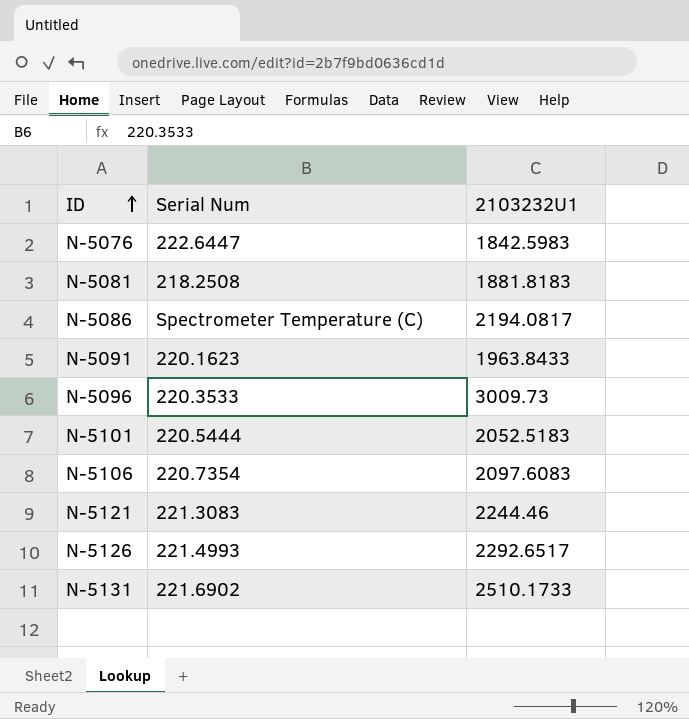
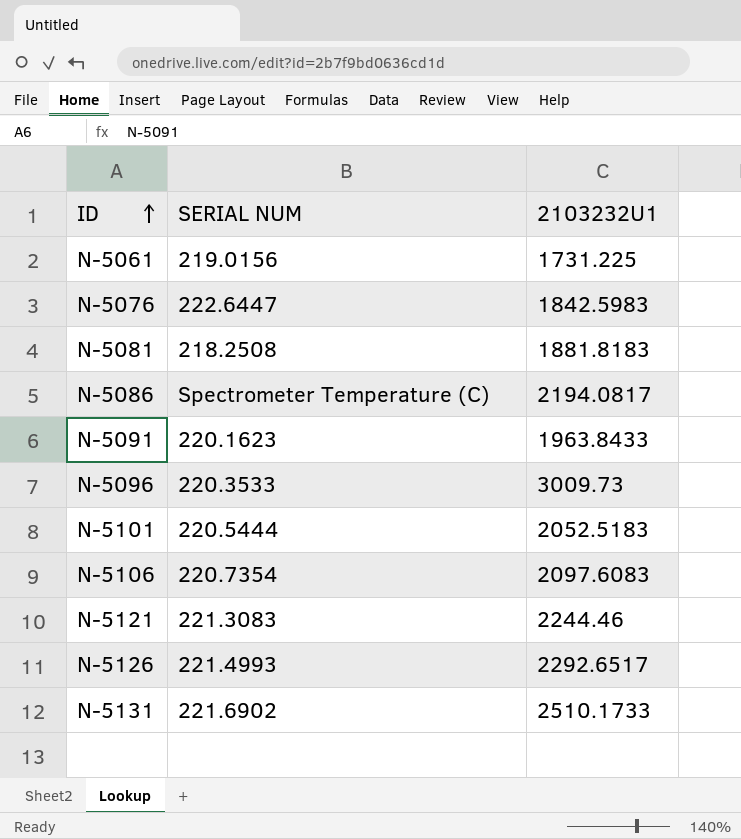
column name: Serial Num -> SERIAL NUM
row N-5061: none -> 219.0156 | 1731.225

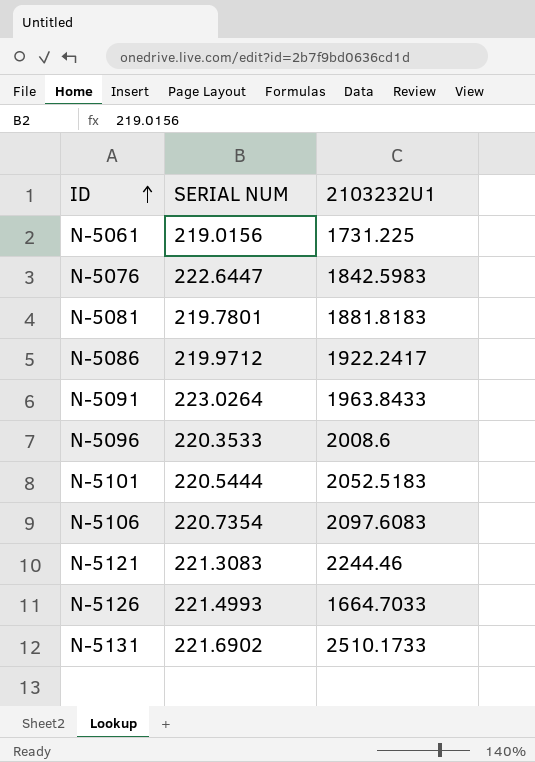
N-5081 | SERIAL NUM: 218.2508 -> 219.7801
N-5086 | SERIAL NUM: Spectrometer Temperature (C) -> 219.9712
N-5086 | 2103232U1: 2194.0817 -> 1922.2417
N-5091 | SERIAL NUM: 220.1623 -> 223.0264
N-5096 | 2103232U1: 3009.73 -> 2008.6
N-5126 | 2103232U1: 2292.6517 -> 1664.7033

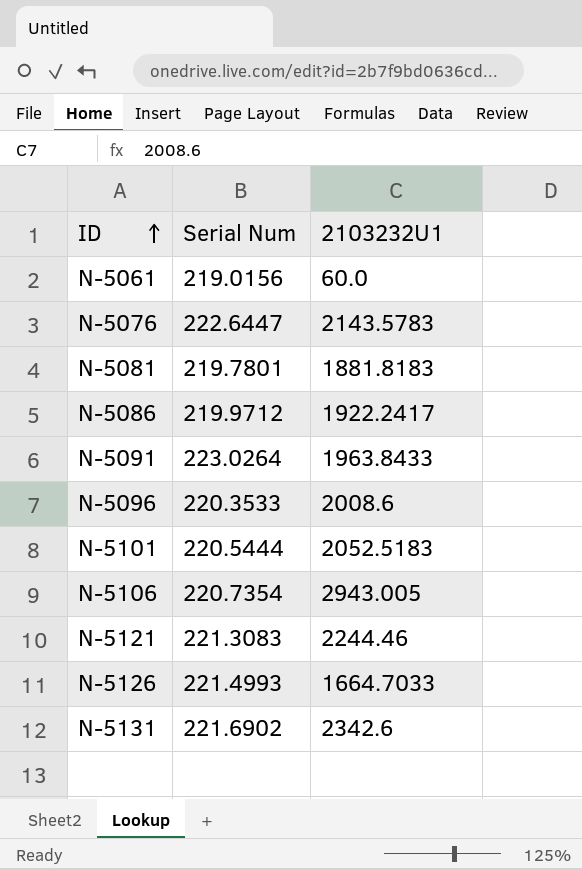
column name: SERIAL NUM -> Serial Num
N-5061 | 2103232U1: 1731.225 -> 60.0
N-5076 | 2103232U1: 1842.5983 -> 2143.5783
N-5106 | 2103232U1: 2097.6083 -> 2943.005
N-5131 | 2103232U1: 2510.1733 -> 2342.6

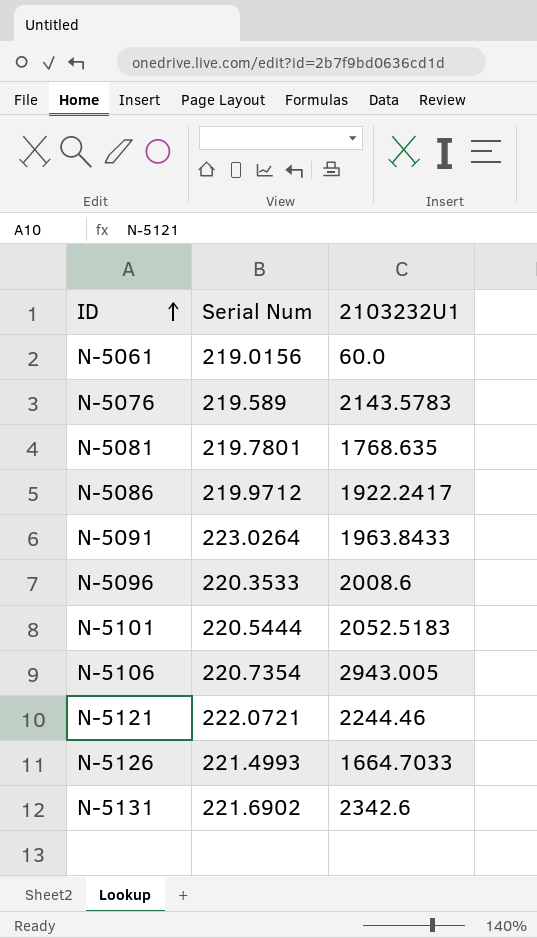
N-5076 | Serial Num: 222.6447 -> 219.589
N-5081 | 2103232U1: 1881.8183 -> 1768.635
N-5121 | Serial Num: 221.3083 -> 222.0721

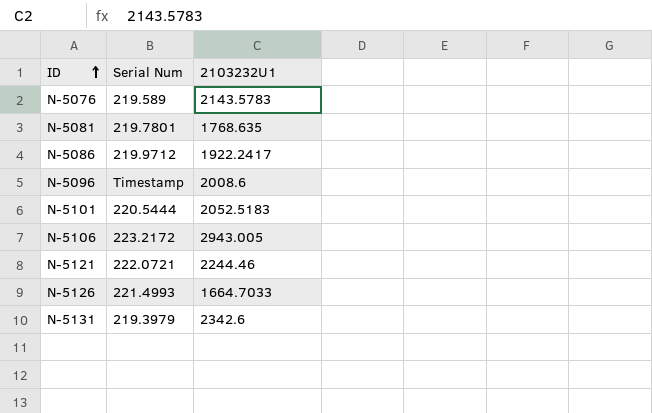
row N-5061: 219.0156 | 60.0 -> none
row N-5091: 223.0264 | 1963.8433 -> none
N-5096 | Serial Num: 220.3533 -> Timestamp
N-5106 | Serial Num: 220.7354 -> 223.2172
N-5131 | Serial Num: 221.6902 -> 219.3979

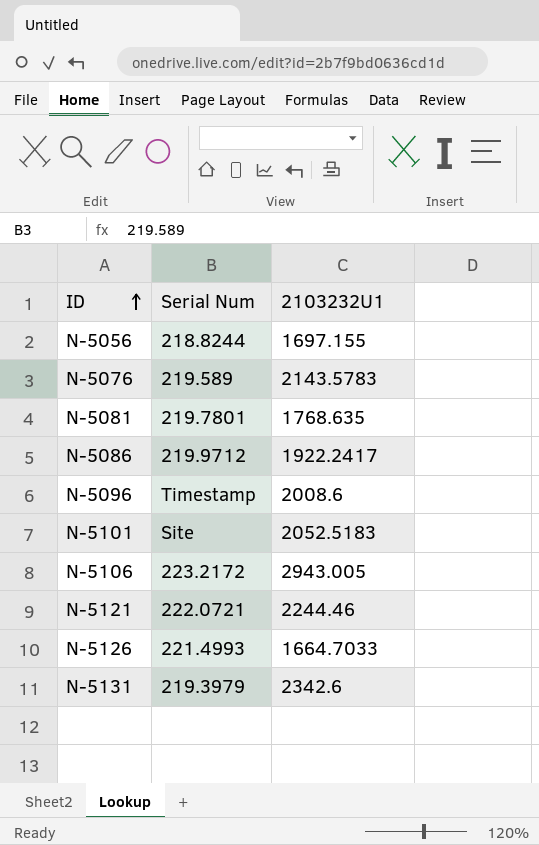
row N-5056: none -> 218.8244 | 1697.155
N-5101 | Serial Num: 220.5444 -> Site

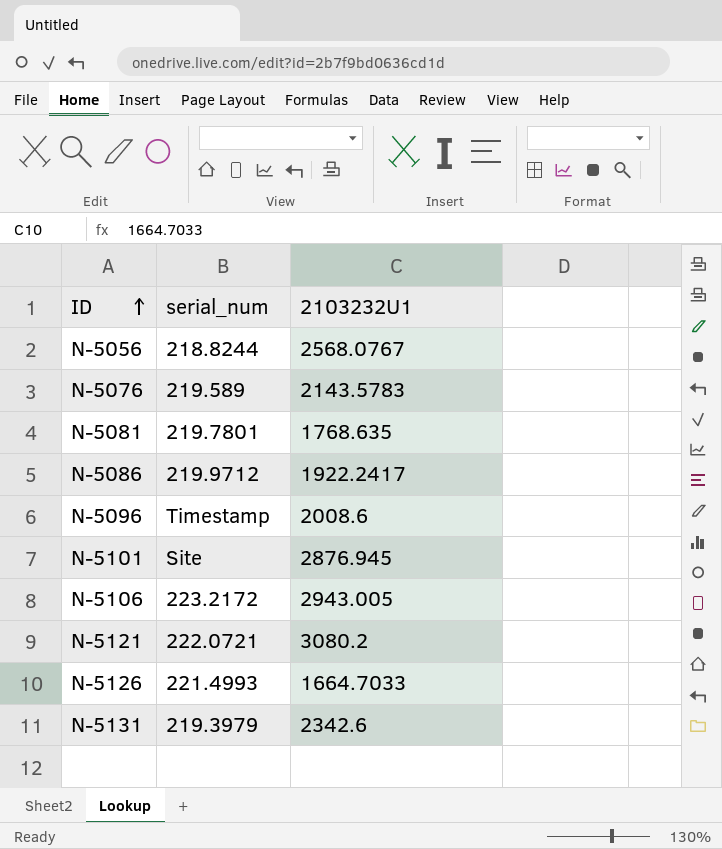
column name: Serial Num -> serial_num
N-5056 | 2103232U1: 1697.155 -> 2568.0767
N-5101 | 2103232U1: 2052.5183 -> 2876.945
N-5121 | 2103232U1: 2244.46 -> 3080.2

